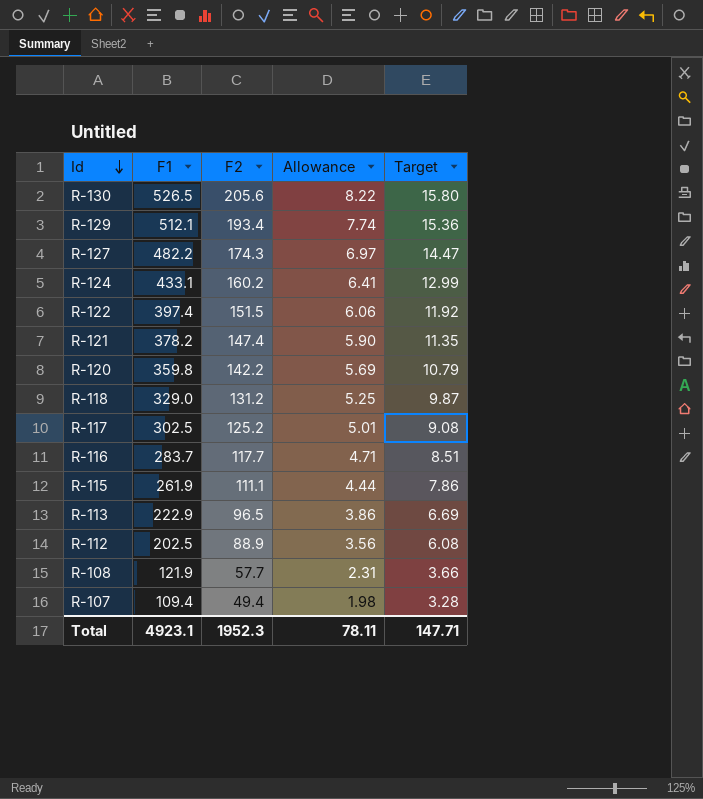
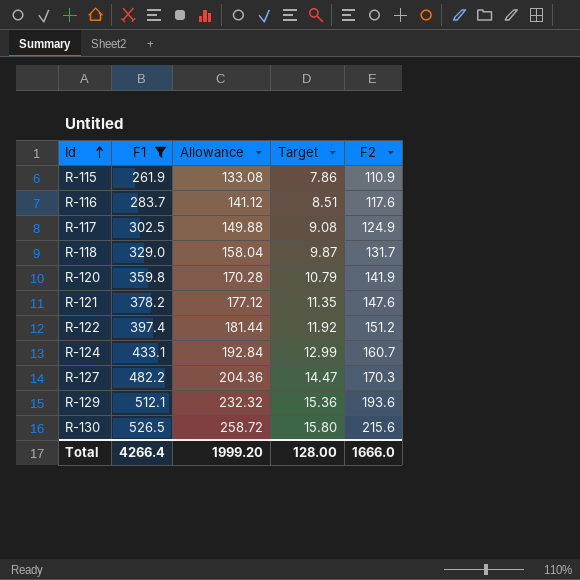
filter: none -> F1 >= 261.9
row order: Id descending -> Id ascending
column Allowance | formula: [F2] * 0.04 -> [F2] * 1.2
column F2 | position: 3 -> 5
R-115 | F2: 111.1 -> 110.9
R-116 | F2: 117.7 -> 117.6
R-117 | F2: 125.2 -> 124.9
R-118 | F2: 131.2 -> 131.7
R-120 | F2: 142.2 -> 141.9
R-121 | F2: 147.4 -> 147.6
R-122 | F2: 151.5 -> 151.2
R-124 | F2: 160.2 -> 160.7
R-127 | F2: 174.3 -> 170.3
R-129 | F2: 193.4 -> 193.6
R-130 | F2: 205.6 -> 215.6
Total | F1: 4923.1 -> 4266.4
Total | Allowance: 78.11 -> 1999.20
Total | Target: 147.71 -> 128.00
Total | F2: 1952.3 -> 1666.0

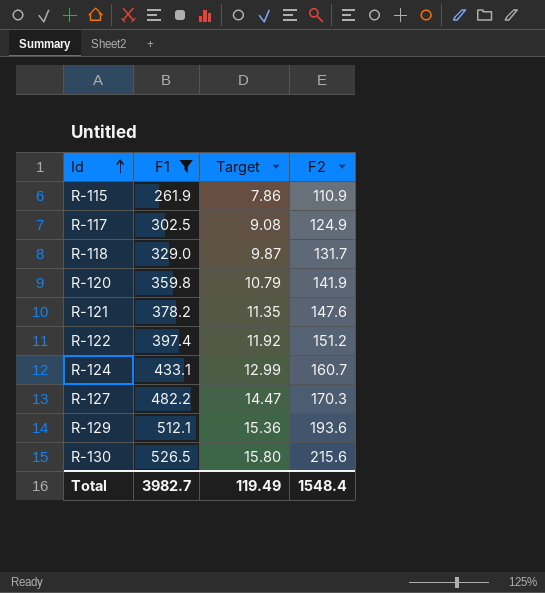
column Allowance | formula: [F2] * 1.2 -> none
row R-116: 283.7 | 141.12 | 8.51 | 117.6 -> none
Total | F1: 4266.4 -> 3982.7
Total | Target: 128.00 -> 119.49
Total | F2: 1666.0 -> 1548.4

